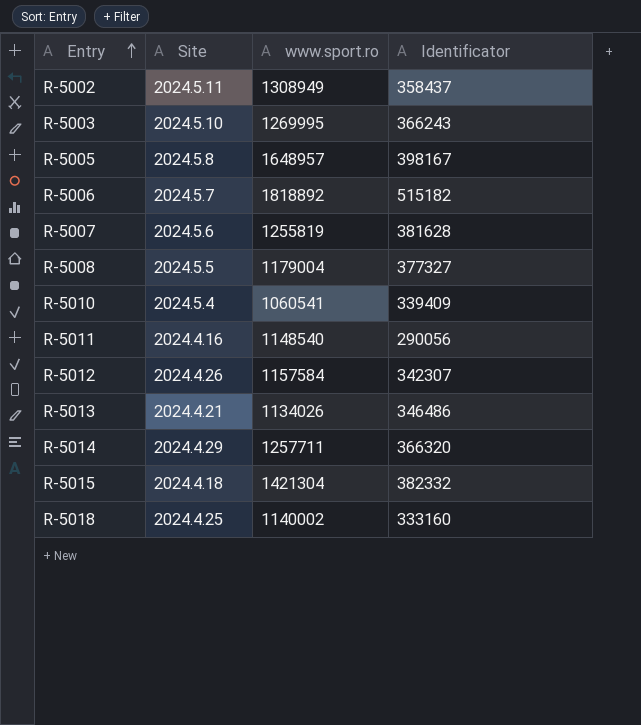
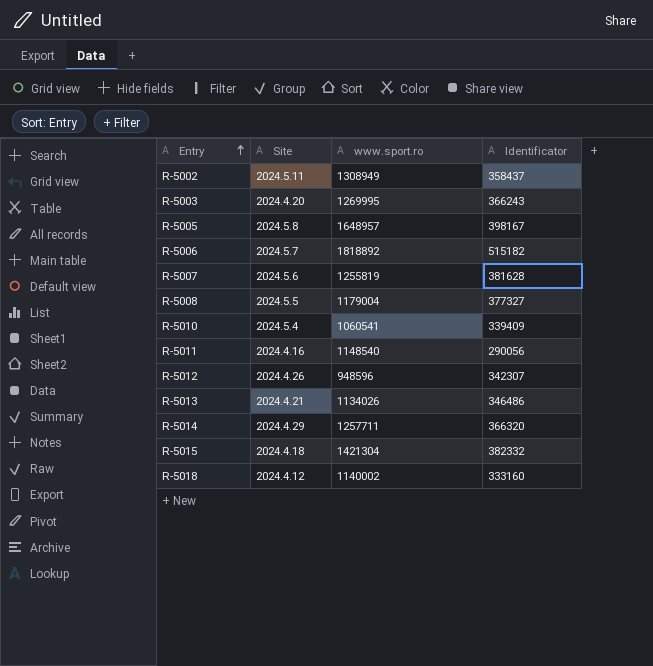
R-5003 | Site: 2024.5.10 -> 2024.4.20
R-5012 | www.sport.ro: 1157584 -> 948596
R-5018 | Site: 2024.4.25 -> 2024.4.12

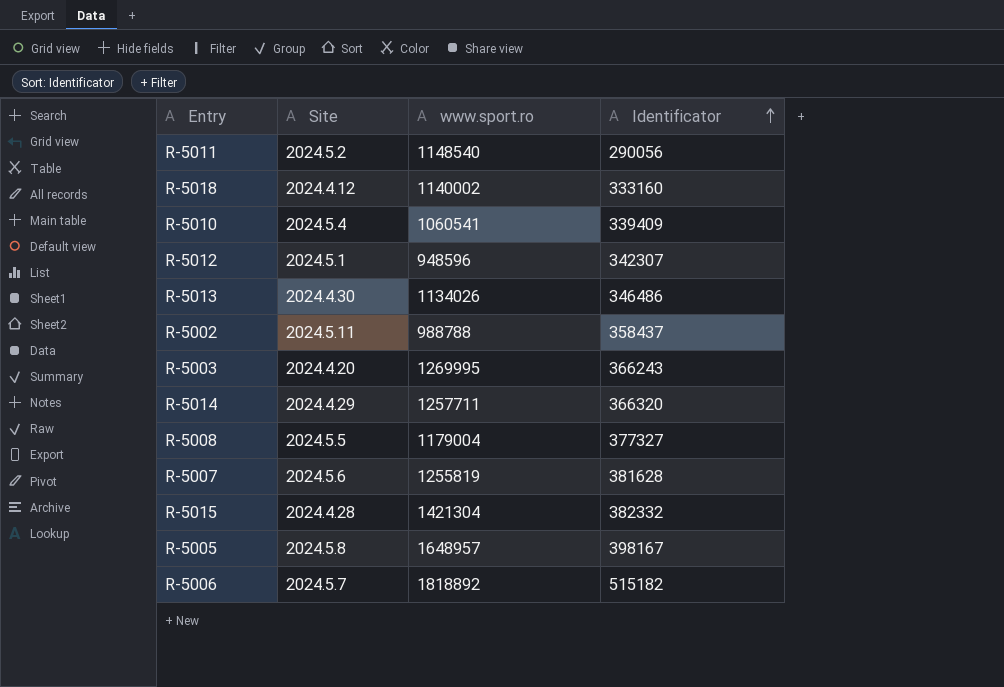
row order: Entry ascending -> Identificator ascending
R-5011 | Site: 2024.4.16 -> 2024.5.2
R-5012 | Site: 2024.4.26 -> 2024.5.1
R-5013 | Site: 2024.4.21 -> 2024.4.30
R-5002 | www.sport.ro: 1308949 -> 988788
R-5015 | Site: 2024.4.18 -> 2024.4.28

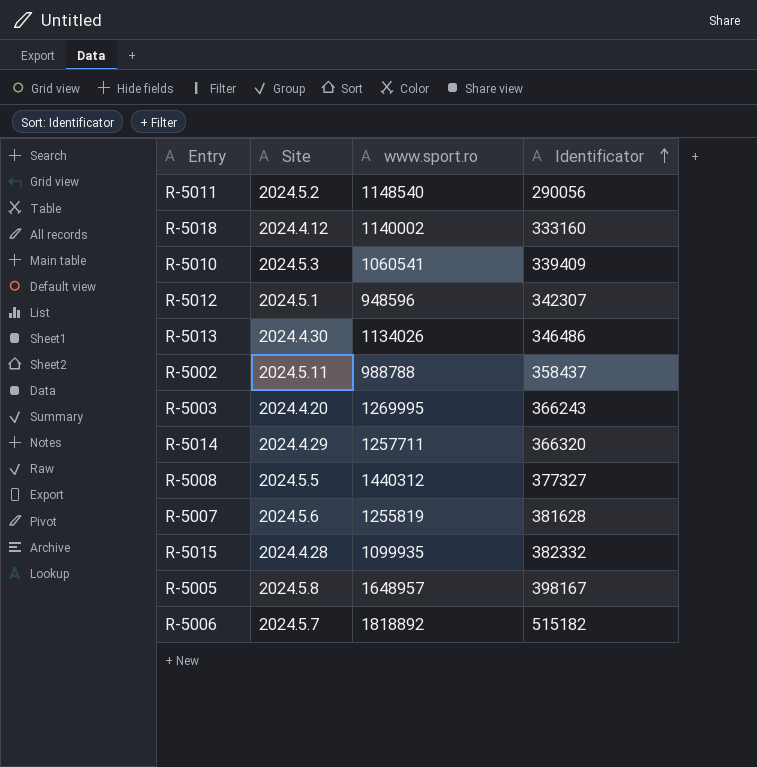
R-5010 | Site: 2024.5.4 -> 2024.5.3
R-5008 | www.sport.ro: 1179004 -> 1440312
R-5015 | www.sport.ro: 1421304 -> 1099935

